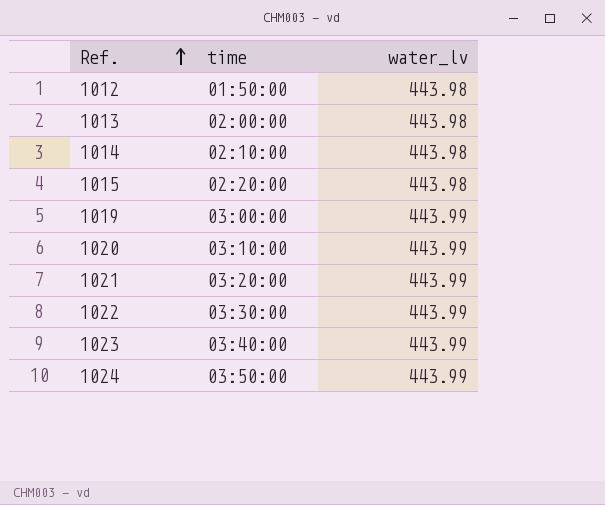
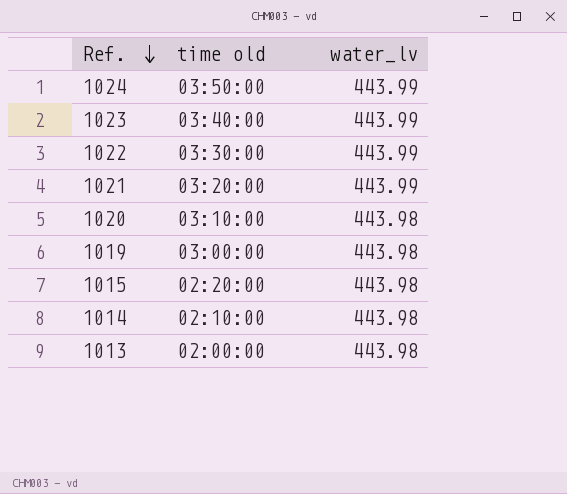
row order: Ref. ascending -> Ref. descending
column name: time -> time old
row 1012: 01:50:00 | 443.98 -> none
1020 | water_lv: 443.99 -> 443.98
1019 | water_lv: 443.99 -> 443.98

